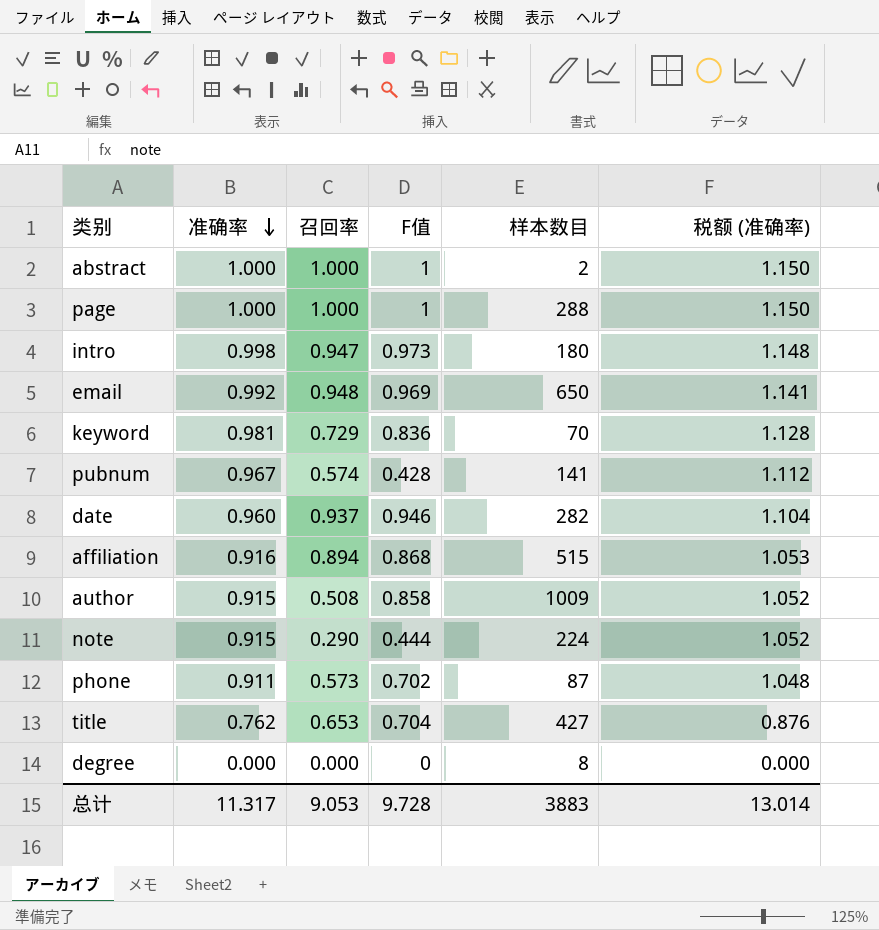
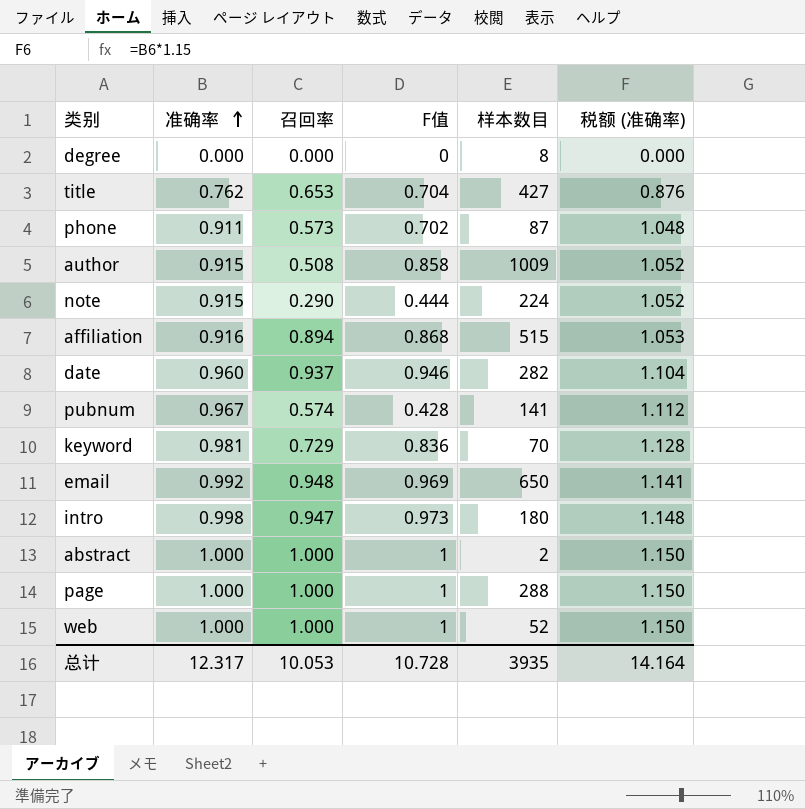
row order: 准确率 descending -> 准确率 ascending
row web: none -> 1.000 | 1.000 | 1 | 52 | 1.150
总计 | 准确率: 11.317 -> 12.317
总计 | 召回率: 9.053 -> 10.053
总计 | F值: 9.728 -> 10.728
总计 | 样本数目: 3883 -> 3935
总计 | 税额 (准确率): 13.014 -> 14.164

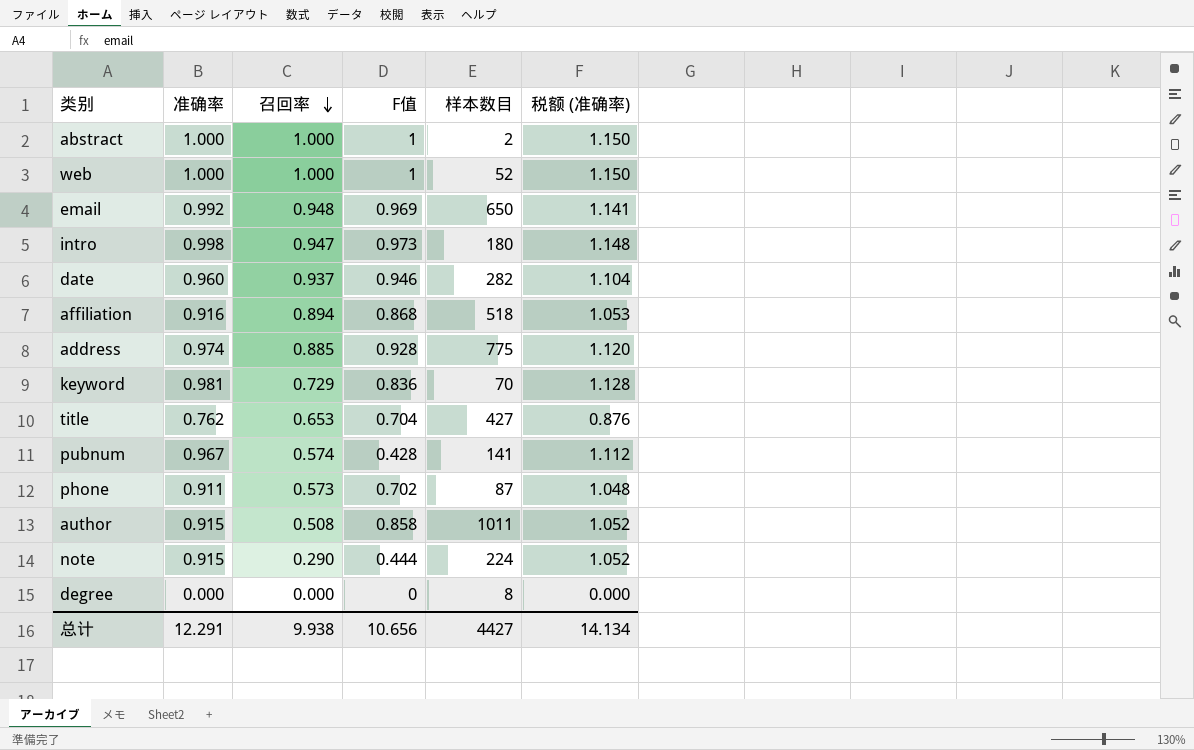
row order: 准确率 ascending -> 召回率 descending
row page: 1.000 | 1.000 | 1 | 288 | 1.150 -> none
affiliation | 样本数目: 515 -> 518
row address: none -> 0.974 | 0.885 | 0.928 | 775 | 1.120
author | 样本数目: 1009 -> 1011
总计 | 准确率: 12.317 -> 12.291
总计 | 召回率: 10.053 -> 9.938
总计 | F值: 10.728 -> 10.656
总计 | 样本数目: 3935 -> 4427
总计 | 税额 (准确率): 14.164 -> 14.134

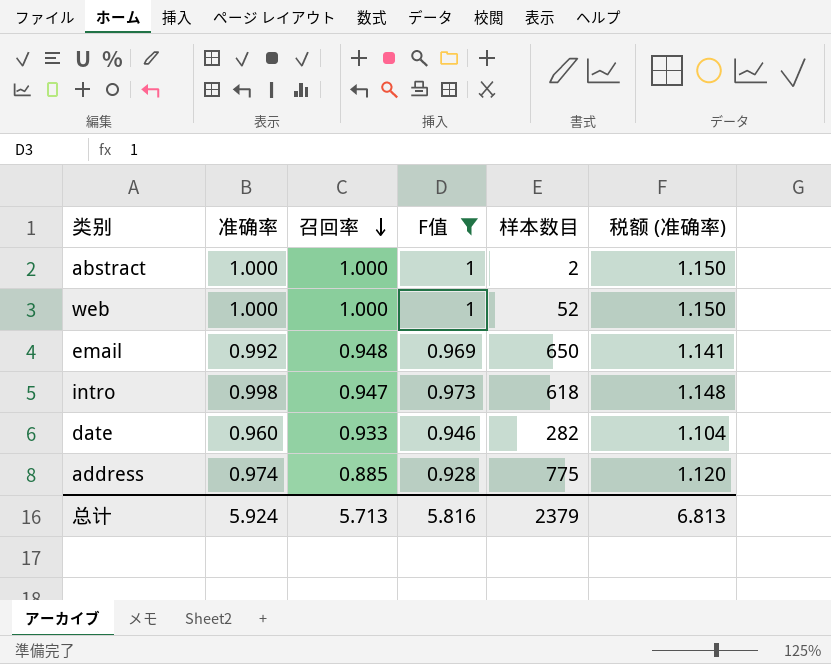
filter: none -> F值 >= 0.928
intro | 样本数目: 180 -> 618
date | 召回率: 0.937 -> 0.933
总计 | 准确率: 12.291 -> 5.924
总计 | 召回率: 9.938 -> 5.713
总计 | F值: 10.656 -> 5.816
总计 | 样本数目: 4427 -> 2379
总计 | 税额 (准确率): 14.134 -> 6.813

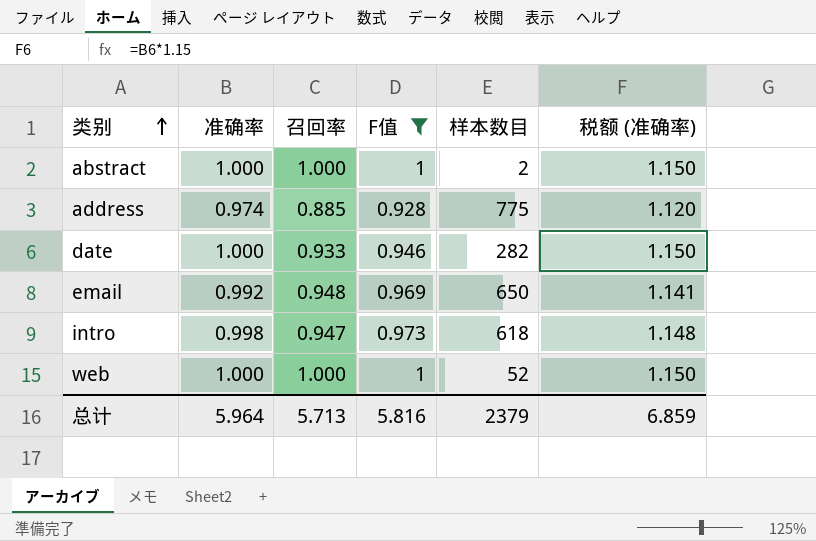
row order: 召回率 descending -> 类别 ascending
date | 准确率: 0.960 -> 1.000
date | 税额 (准确率): 1.104 -> 1.150
总计 | 准确率: 5.924 -> 5.964
总计 | 税额 (准确率): 6.813 -> 6.859

